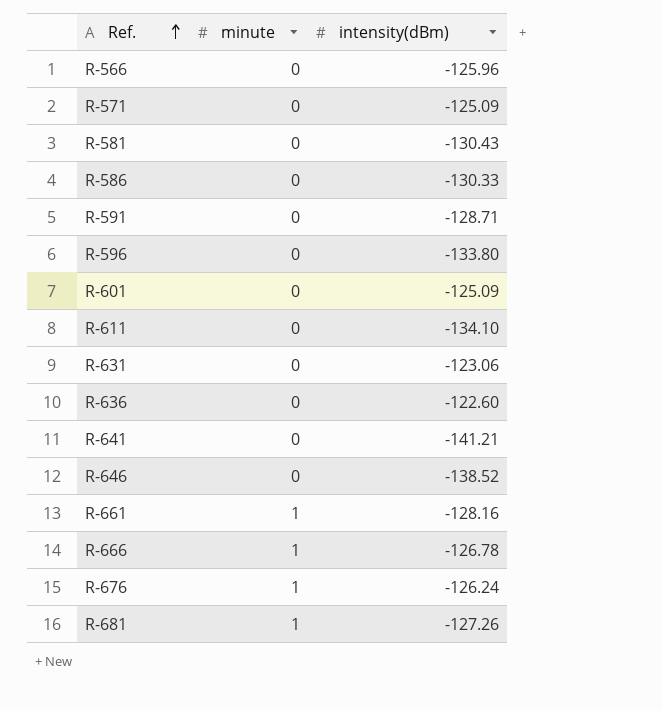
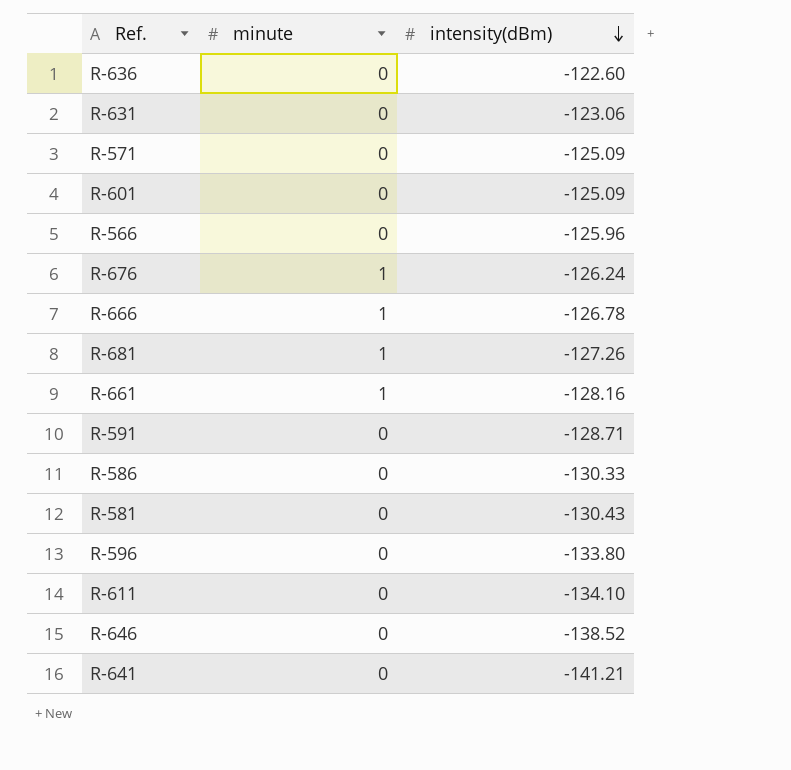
row order: Ref. ascending -> intensity(dBm) descending

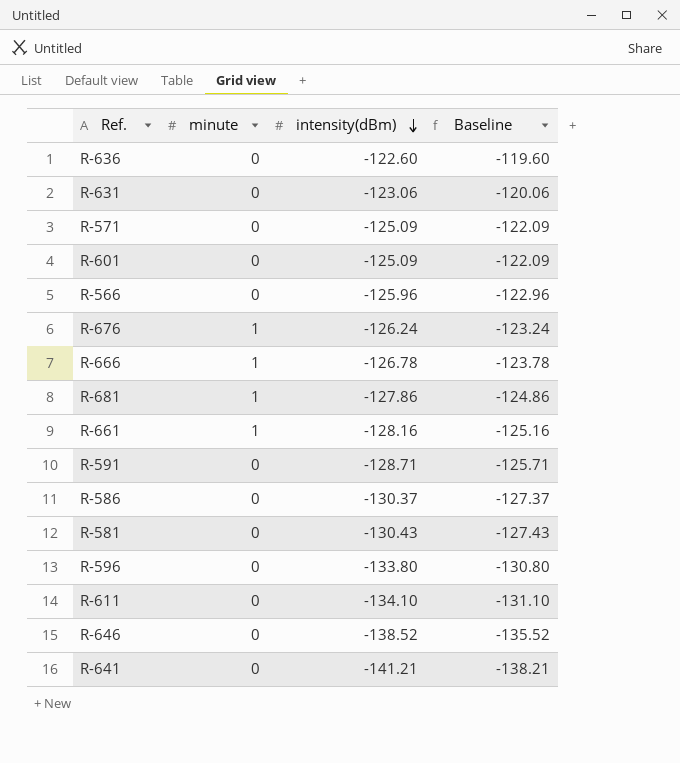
column Baseline | formula: none -> [intensity(dBm)] + 3
R-681 | intensity(dBm): -127.26 -> -127.86
R-586 | intensity(dBm): -130.33 -> -130.37

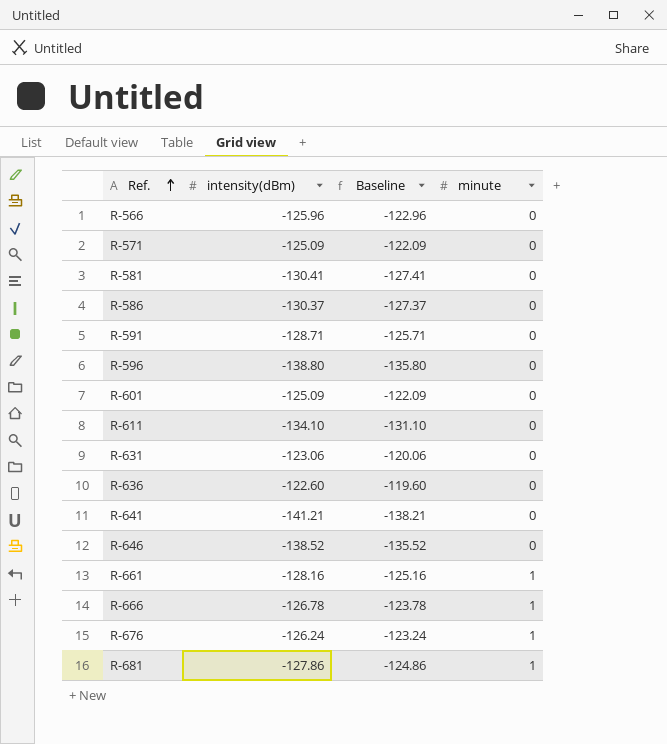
row order: intensity(dBm) descending -> Ref. ascending
column minute | position: 2 -> 4
R-581 | intensity(dBm): -130.43 -> -130.41
R-581 | Baseline: -127.43 -> -127.41
R-596 | intensity(dBm): -133.80 -> -138.80
R-596 | Baseline: -130.80 -> -135.80

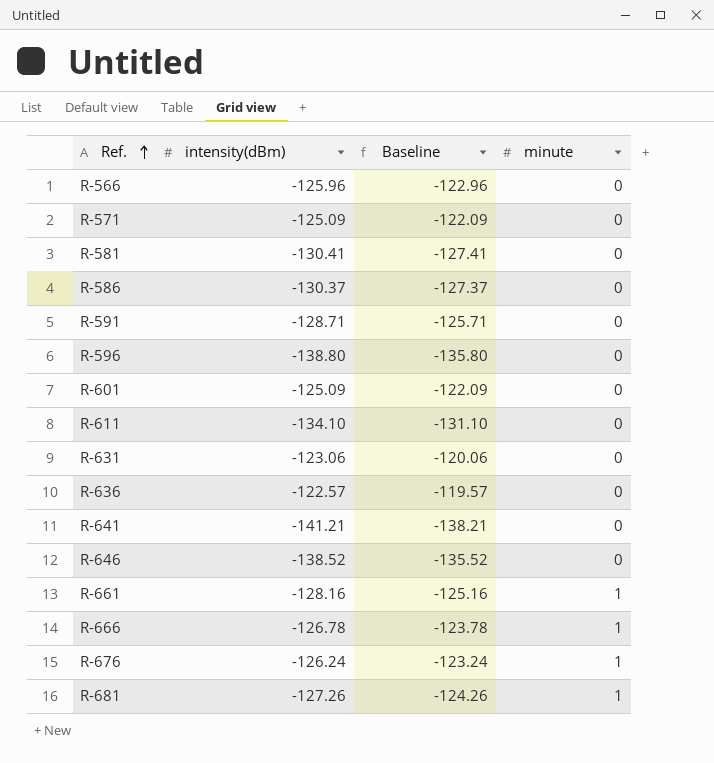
R-636 | intensity(dBm): -122.60 -> -122.57
R-636 | Baseline: -119.60 -> -119.57
R-681 | intensity(dBm): -127.86 -> -127.26
R-681 | Baseline: -124.86 -> -124.26

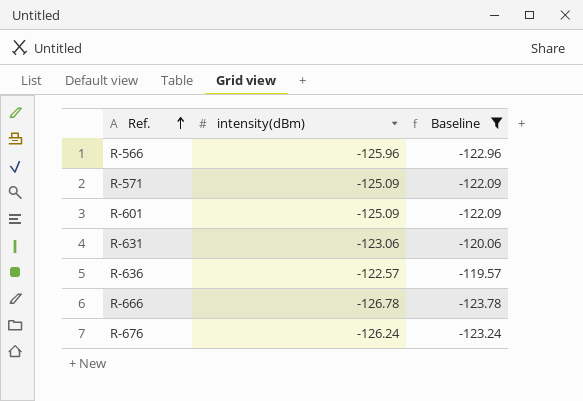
filter: none -> Baseline >= -123.78
column minute | position: 4 -> none

